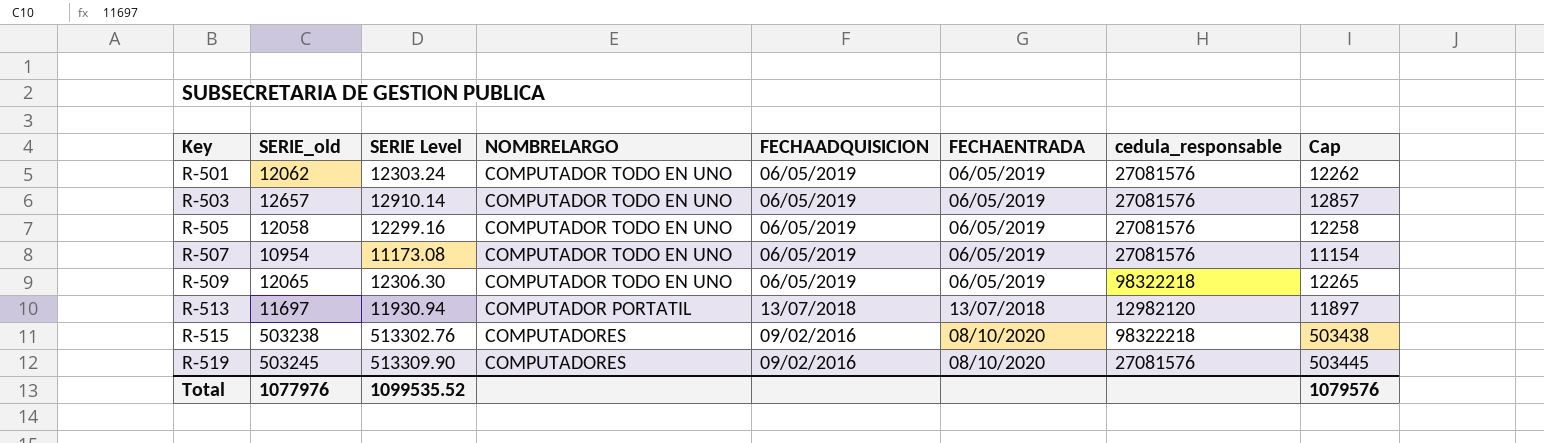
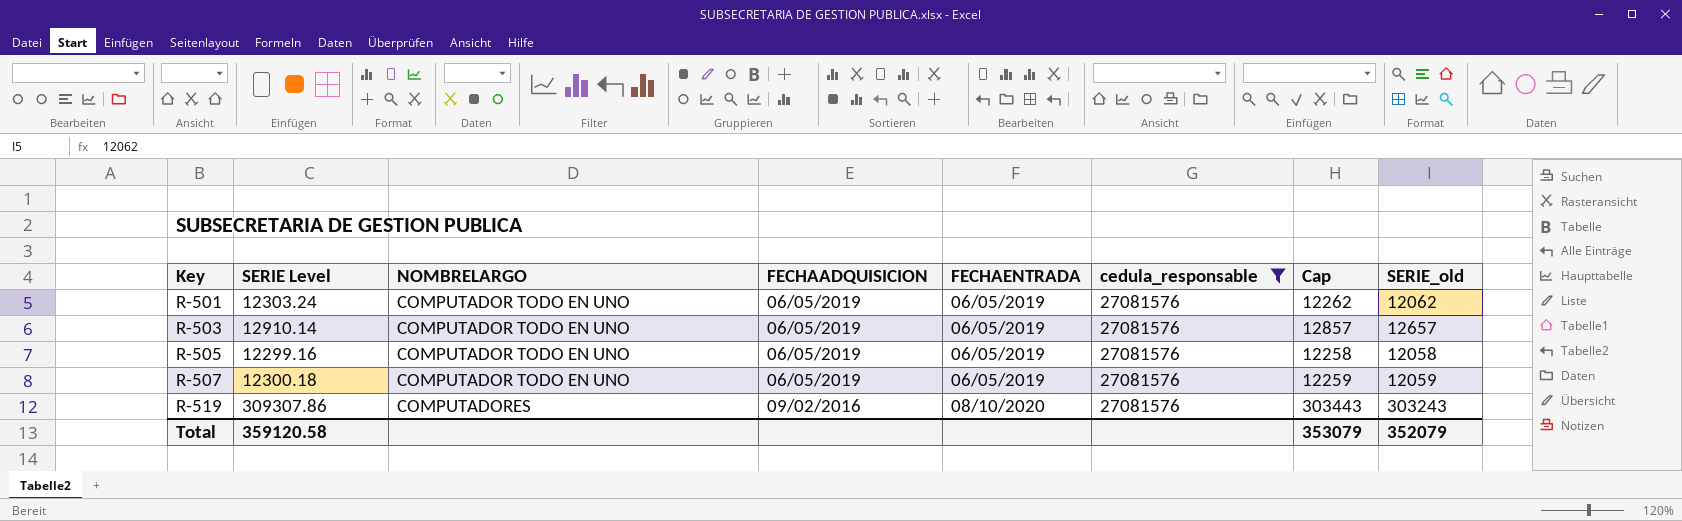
filter: none -> cedula_responsable = 27081576
column SERIE_old | position: 2 -> 8
R-507 | SERIE Level: 11173.08 -> 12300.18
R-507 | Cap: 11154 -> 12259
R-507 | SERIE_old: 10954 -> 12059
R-519 | SERIE Level: 513309.90 -> 309307.86
R-519 | Cap: 503445 -> 303443
R-519 | SERIE_old: 503245 -> 303243
Total | SERIE Level: 1099535.52 -> 359120.58
Total | Cap: 1079576 -> 353079
Total | SERIE_old: 1077976 -> 352079

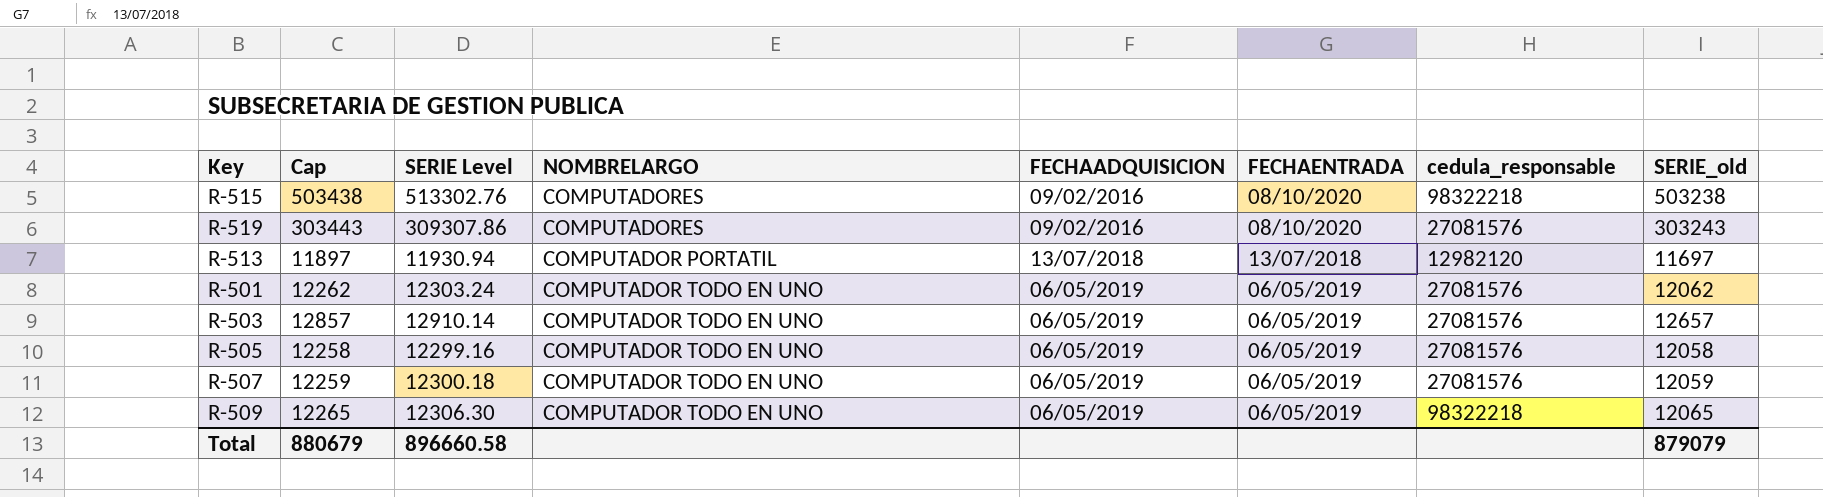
filter: cedula_responsable = 27081576 -> none
row order: Key ascending -> FECHAADQUISICION ascending
column Cap | position: 7 -> 2
Total | Cap: 353079 -> 880679
Total | SERIE Level: 359120.58 -> 896660.58
Total | SERIE_old: 352079 -> 879079

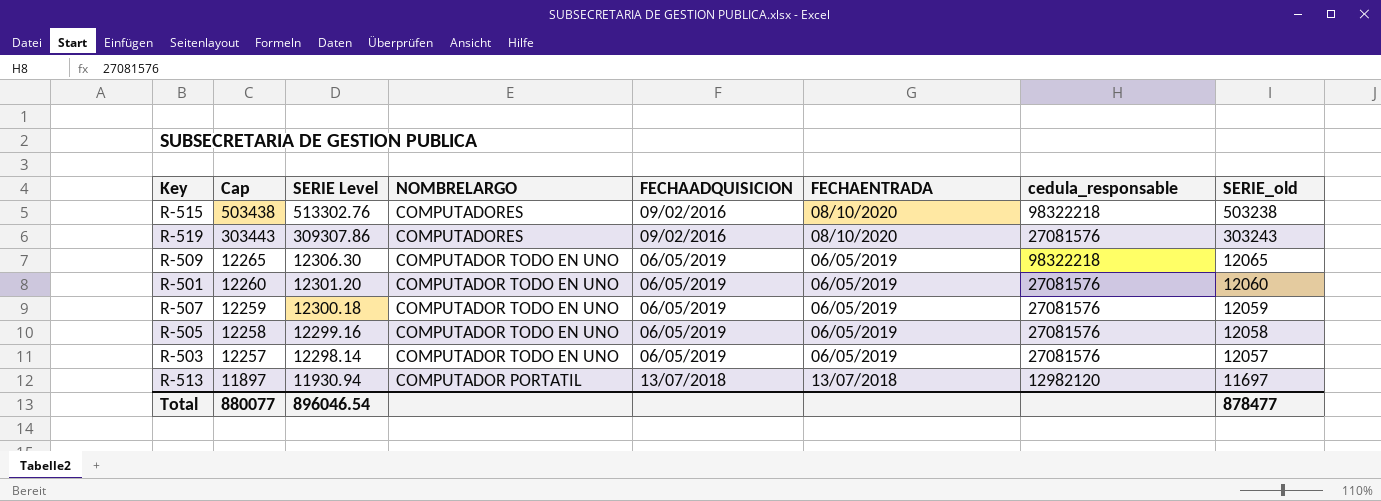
row order: FECHAADQUISICION ascending -> Cap descending
R-501 | Cap: 12262 -> 12260
R-501 | SERIE Level: 12303.24 -> 12301.20
R-501 | SERIE_old: 12062 -> 12060
R-503 | Cap: 12857 -> 12257
R-503 | SERIE Level: 12910.14 -> 12298.14
R-503 | SERIE_old: 12657 -> 12057
Total | Cap: 880679 -> 880077
Total | SERIE Level: 896660.58 -> 896046.54
Total | SERIE_old: 879079 -> 878477

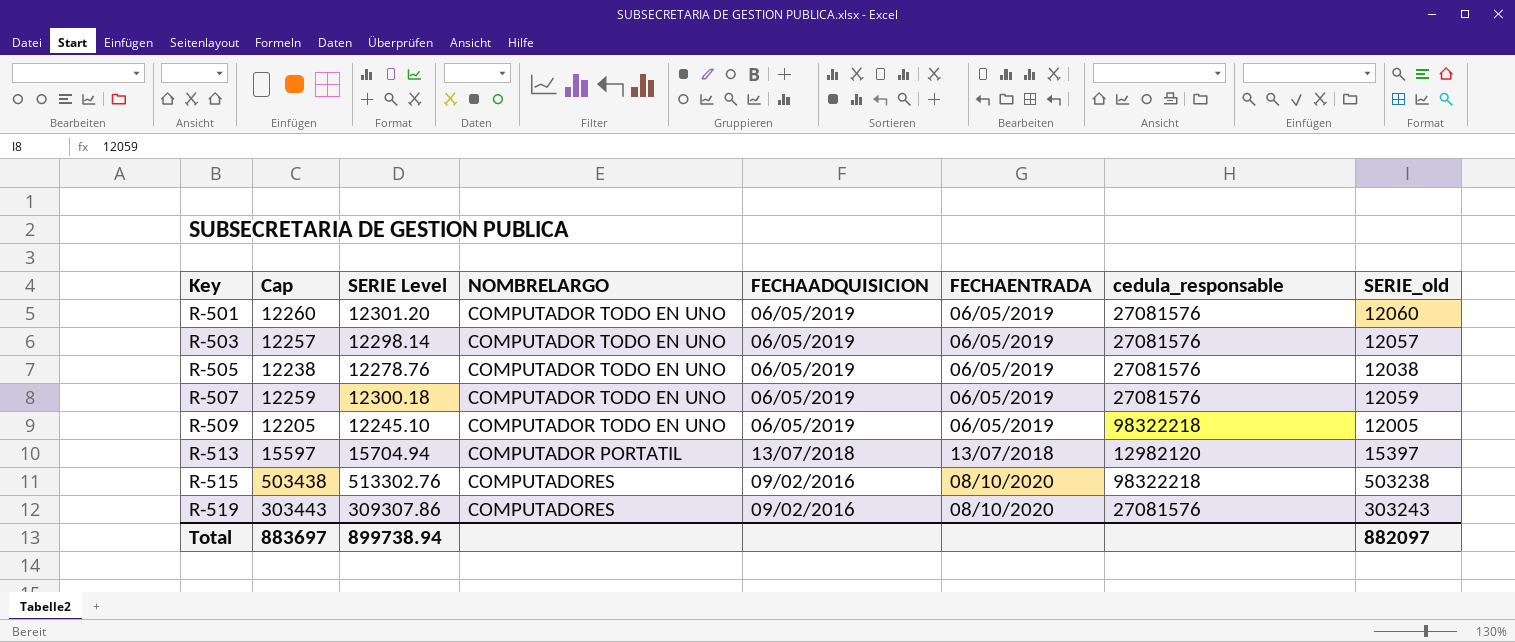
row order: Cap descending -> Key ascending
R-505 | Cap: 12258 -> 12238
R-505 | SERIE Level: 12299.16 -> 12278.76
R-505 | SERIE_old: 12058 -> 12038
R-509 | Cap: 12265 -> 12205
R-509 | SERIE Level: 12306.30 -> 12245.10
R-509 | SERIE_old: 12065 -> 12005
R-513 | Cap: 11897 -> 15597
R-513 | SERIE Level: 11930.94 -> 15704.94
R-513 | SERIE_old: 11697 -> 15397
Total | Cap: 880077 -> 883697
Total | SERIE Level: 896046.54 -> 899738.94
Total | SERIE_old: 878477 -> 882097

